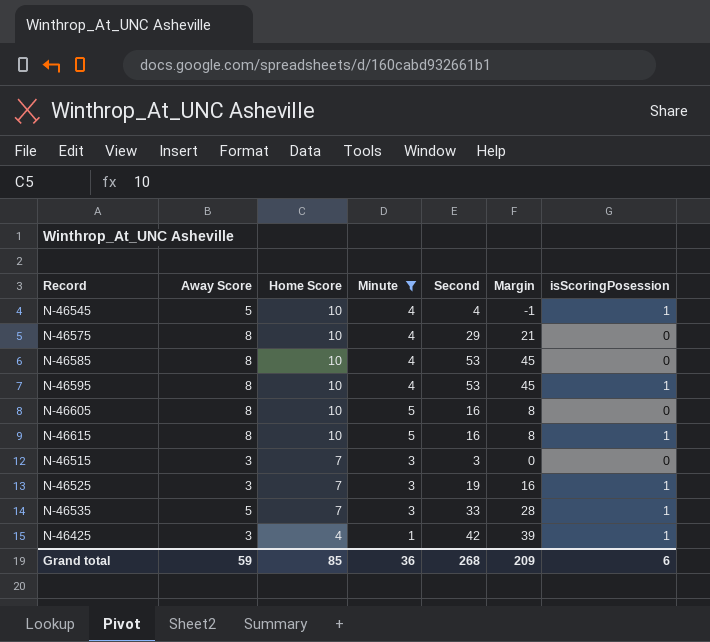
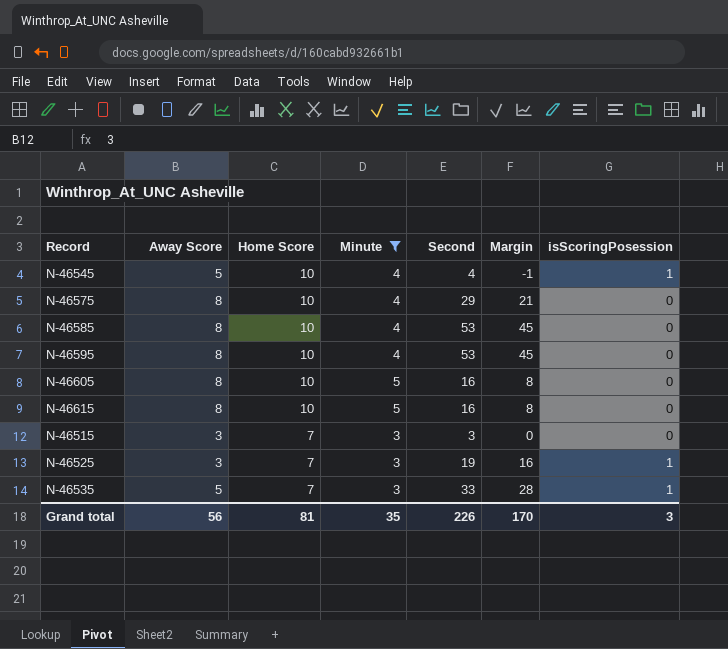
row N-46425: 3 | 4 | 1 | 42 | 39 | 1 -> none
N-46595 | isScoringPosession: 1 -> 0
N-46615 | isScoringPosession: 1 -> 0
Grand total | Away Score: 59 -> 56
Grand total | Home Score: 85 -> 81
Grand total | Minute: 36 -> 35
Grand total | Second: 268 -> 226
Grand total | Margin: 209 -> 170
Grand total | isScoringPosession: 6 -> 3

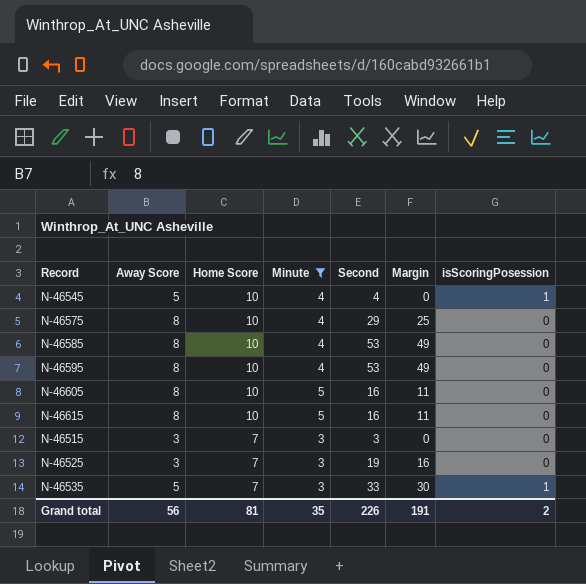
column Margin | formula: [Second] - [Away Score] -> [Second] - [Minute]
N-46525 | isScoringPosession: 1 -> 0
Grand total | Margin: 170 -> 191
Grand total | isScoringPosession: 3 -> 2

